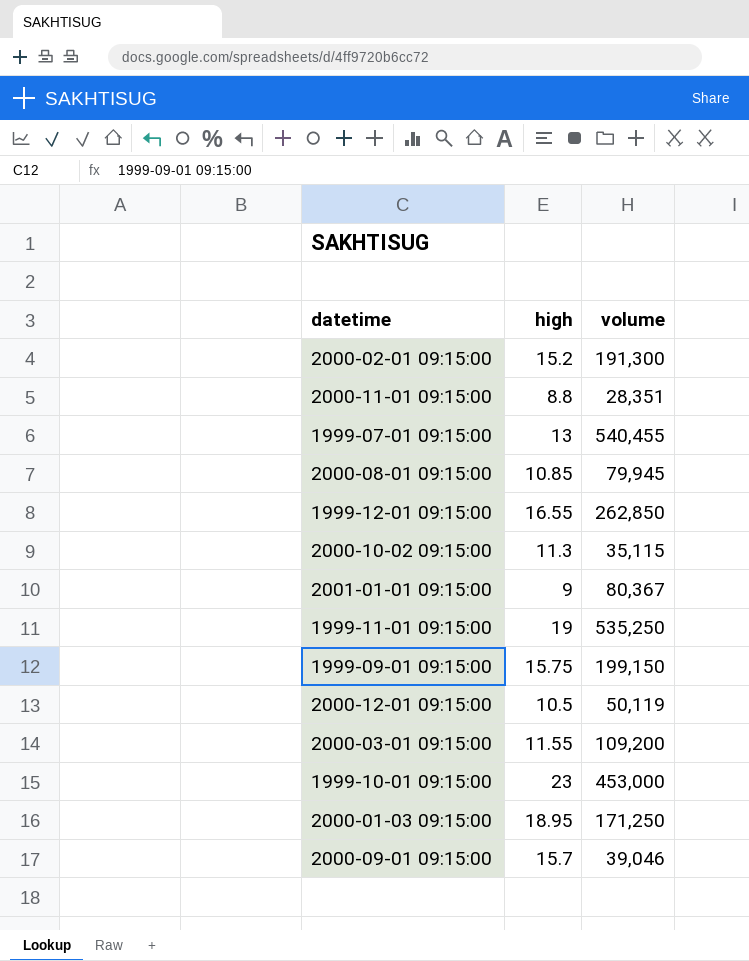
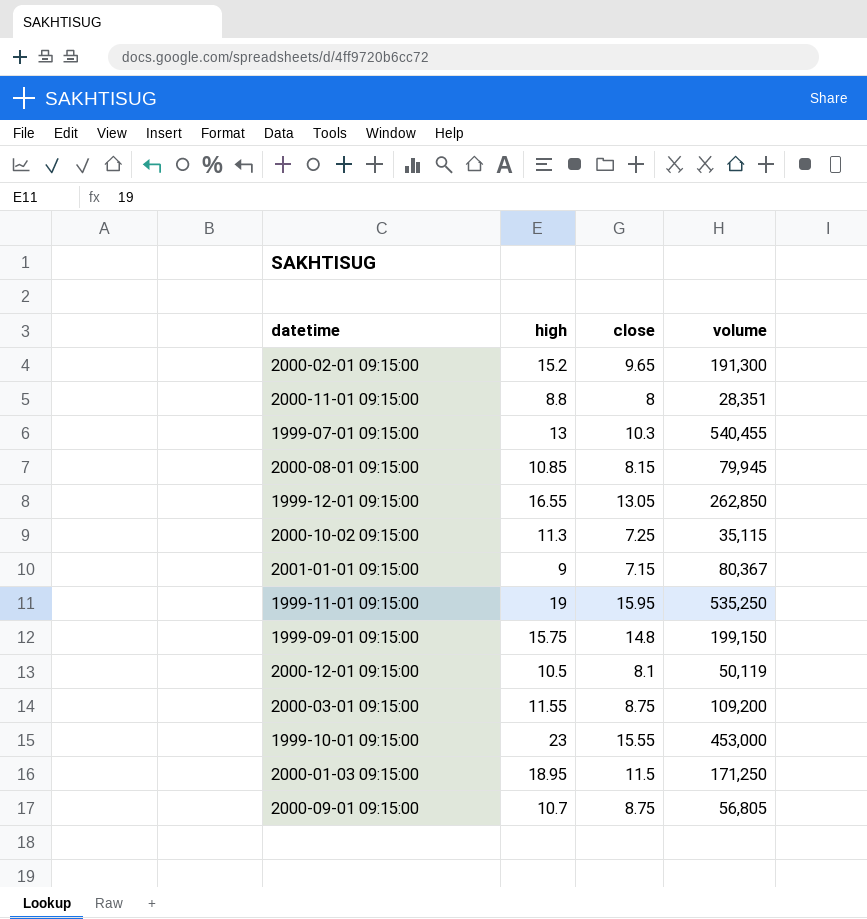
column close | position: none -> 3
2000-09-01 09:15:00 | high: 15.7 -> 10.7
2000-09-01 09:15:00 | volume: 39,046 -> 56,805

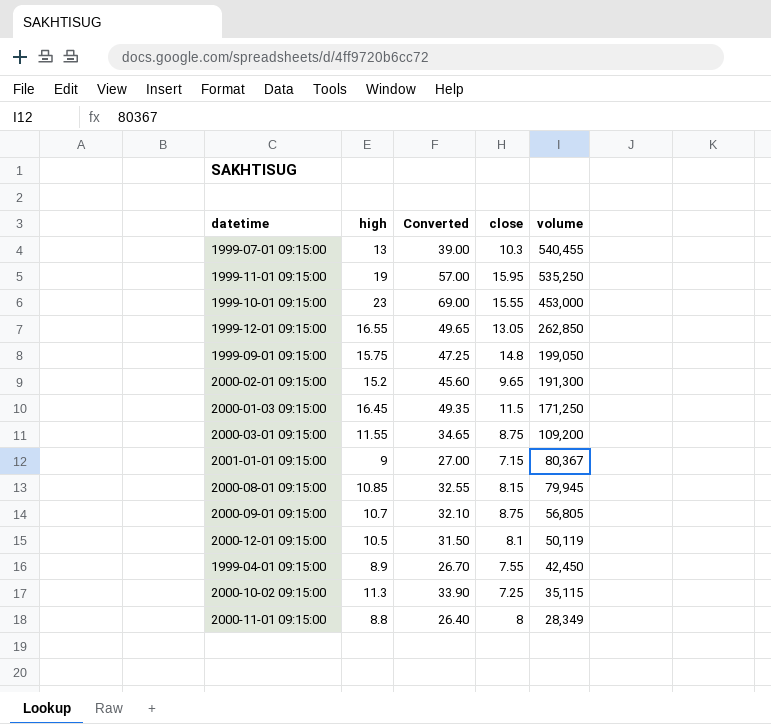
row order: none -> volume descending
column Converted | formula: none -> [high] * 3
1999-09-01 09:15:00 | volume: 199,150 -> 199,050
2000-01-03 09:15:00 | high: 18.95 -> 16.45
row 1999-04-01 09:15:00: none -> 8.9 | 26.70 | 7.55 | 42,450
2000-11-01 09:15:00 | volume: 28,351 -> 28,349

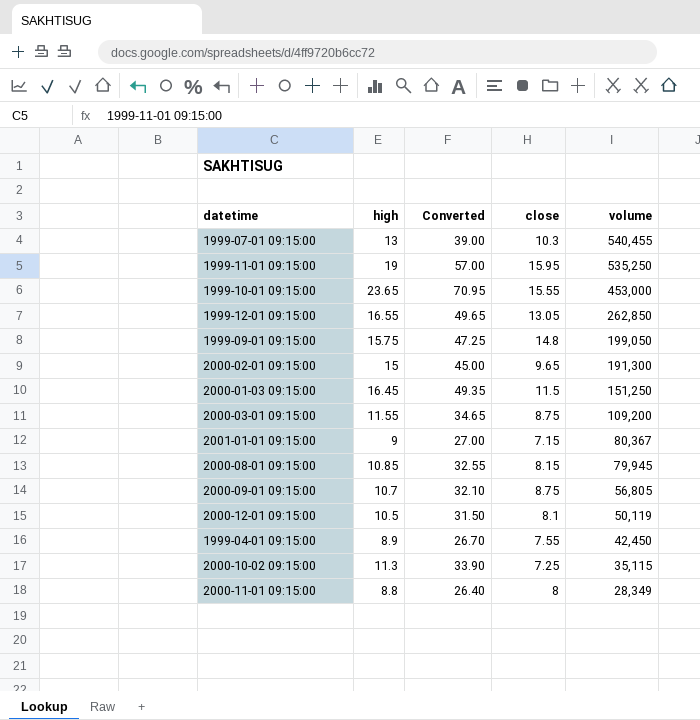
1999-10-01 09:15:00 | high: 23 -> 23.65
1999-10-01 09:15:00 | Converted: 69.00 -> 70.95
2000-02-01 09:15:00 | high: 15.2 -> 15
2000-02-01 09:15:00 | Converted: 45.60 -> 45.00
2000-01-03 09:15:00 | volume: 171,250 -> 151,250

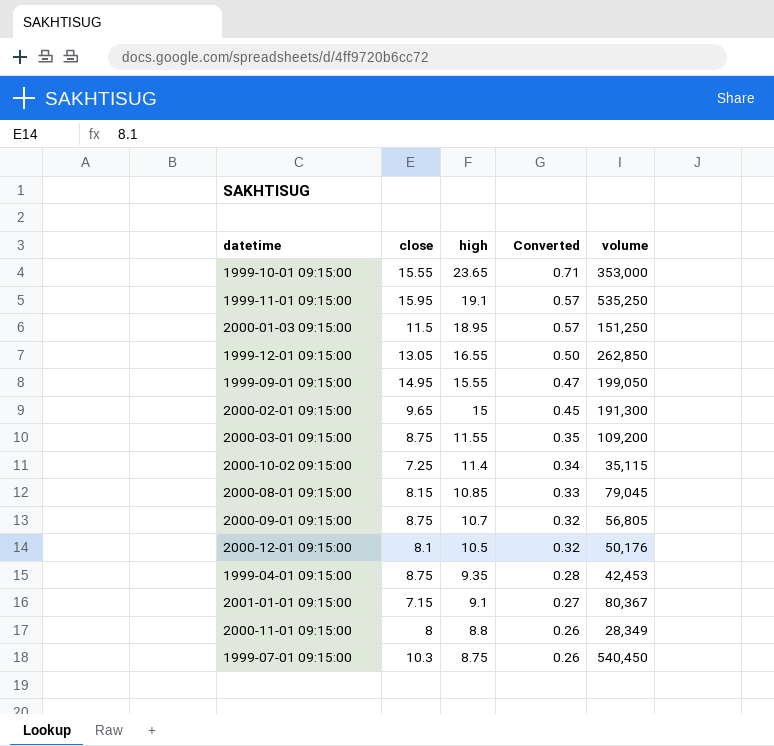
row order: volume descending -> high descending
column close | position: 4 -> 2
column Converted | formula: [high] * 3 -> [high] * 0.03
1999-10-01 09:15:00 | volume: 453,000 -> 353,000
1999-11-01 09:15:00 | high: 19 -> 19.1
2000-01-03 09:15:00 | high: 16.45 -> 18.95
1999-09-01 09:15:00 | close: 14.8 -> 14.95
1999-09-01 09:15:00 | high: 15.75 -> 15.55
2000-10-02 09:15:00 | high: 11.3 -> 11.4
2000-08-01 09:15:00 | volume: 79,945 -> 79,045
2000-12-01 09:15:00 | volume: 50,119 -> 50,176
1999-04-01 09:15:00 | close: 7.55 -> 8.75
1999-04-01 09:15:00 | high: 8.9 -> 9.35
1999-04-01 09:15:00 | volume: 42,450 -> 42,453
2001-01-01 09:15:00 | high: 9 -> 9.1
1999-07-01 09:15:00 | high: 13 -> 8.75
1999-07-01 09:15:00 | volume: 540,455 -> 540,450

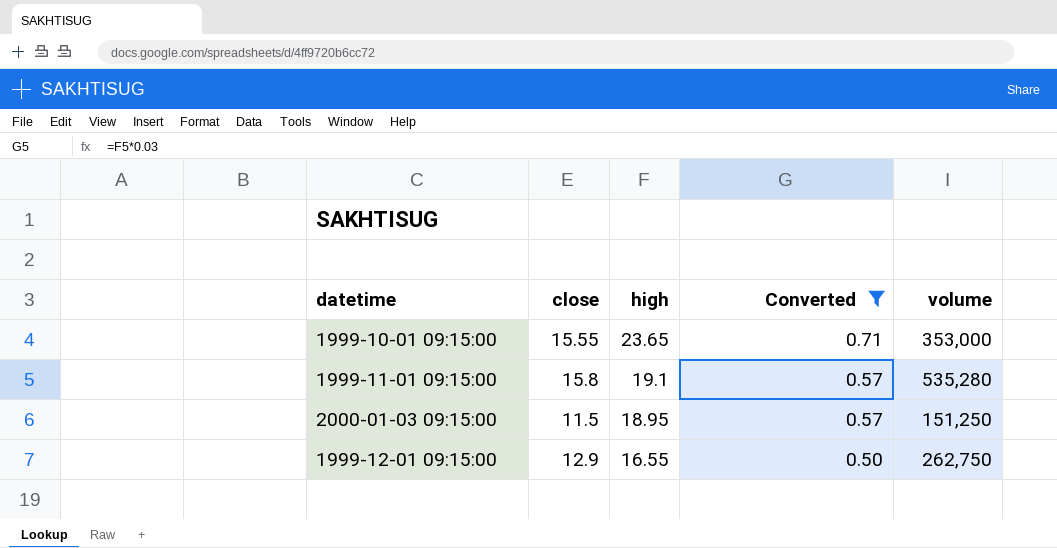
filter: none -> Converted >= 0.50
1999-11-01 09:15:00 | close: 15.95 -> 15.8
1999-11-01 09:15:00 | volume: 535,250 -> 535,280
1999-12-01 09:15:00 | close: 13.05 -> 12.9
1999-12-01 09:15:00 | volume: 262,850 -> 262,750

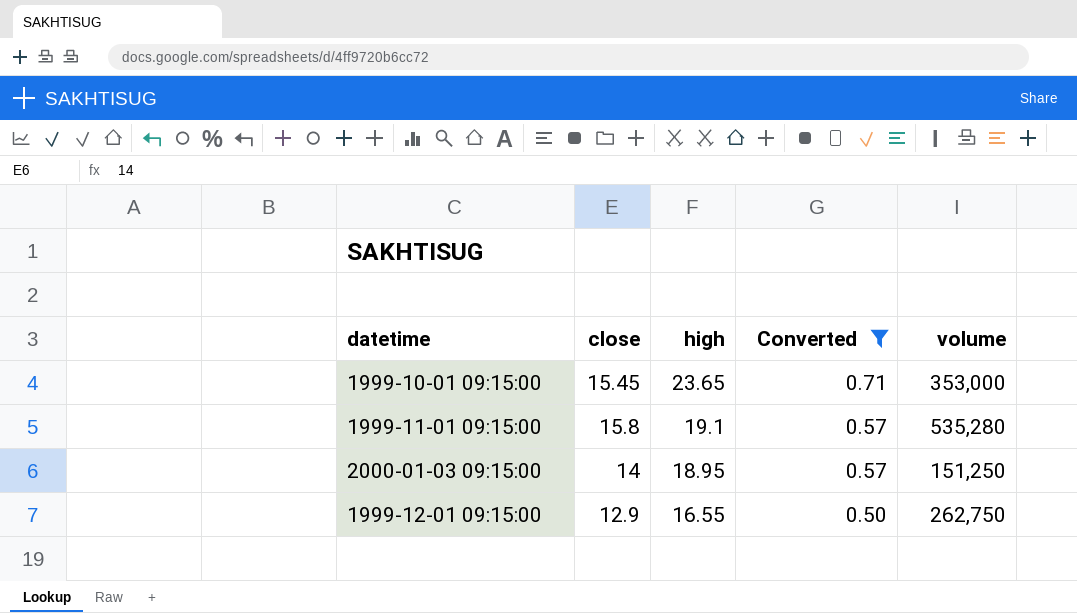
1999-10-01 09:15:00 | close: 15.55 -> 15.45
2000-01-03 09:15:00 | close: 11.5 -> 14

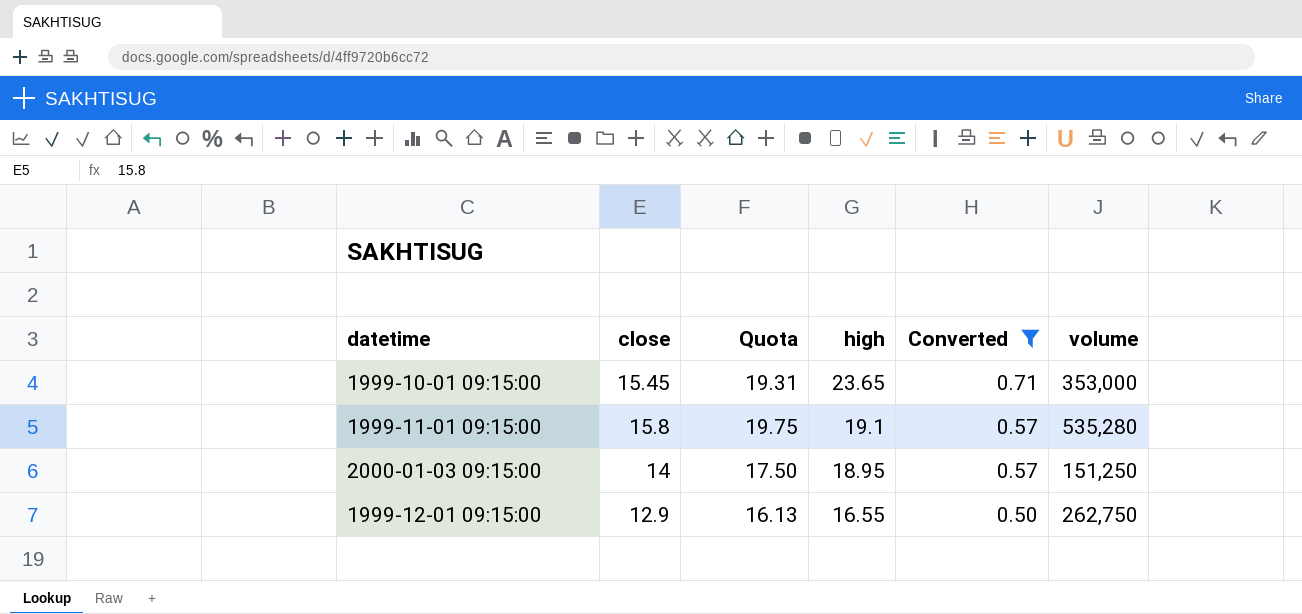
column Quota | formula: none -> [close] * 1.25

